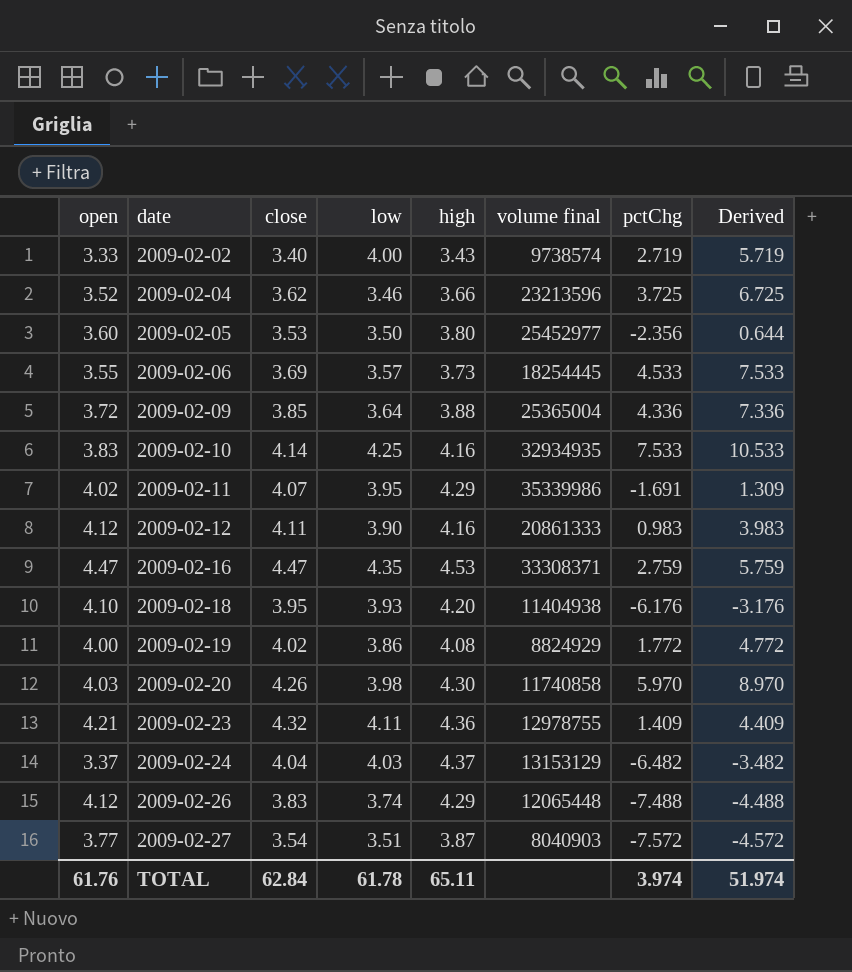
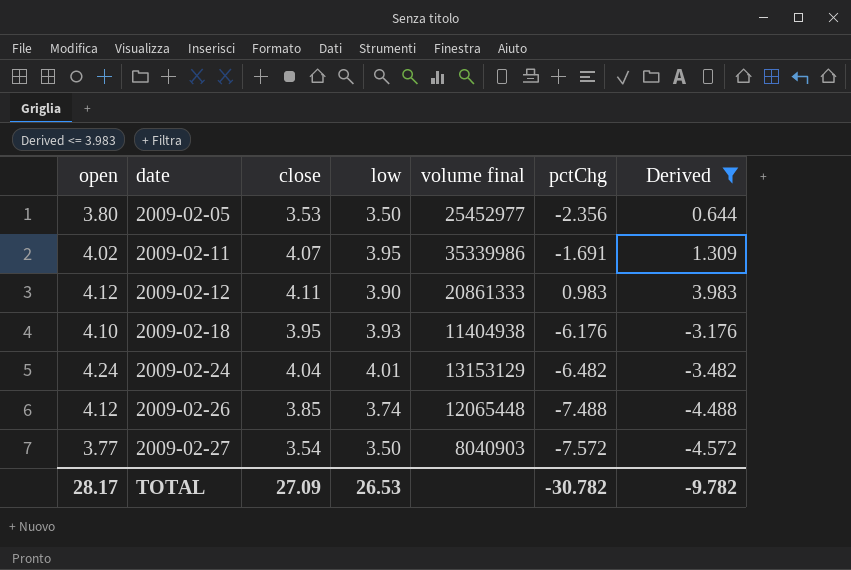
filter: none -> Derived <= 3.983
column high | position: 5 -> none
2009-02-05 | open: 3.60 -> 3.80
2009-02-24 | open: 3.37 -> 4.24
2009-02-24 | low: 4.03 -> 4.01
2009-02-26 | close: 3.83 -> 3.85
2009-02-27 | low: 3.51 -> 3.50
TOTAL | open: 61.76 -> 28.17
TOTAL | close: 62.84 -> 27.09
TOTAL | low: 61.78 -> 26.53
TOTAL | pctChg: 3.974 -> -30.782
TOTAL | Derived: 51.974 -> -9.782

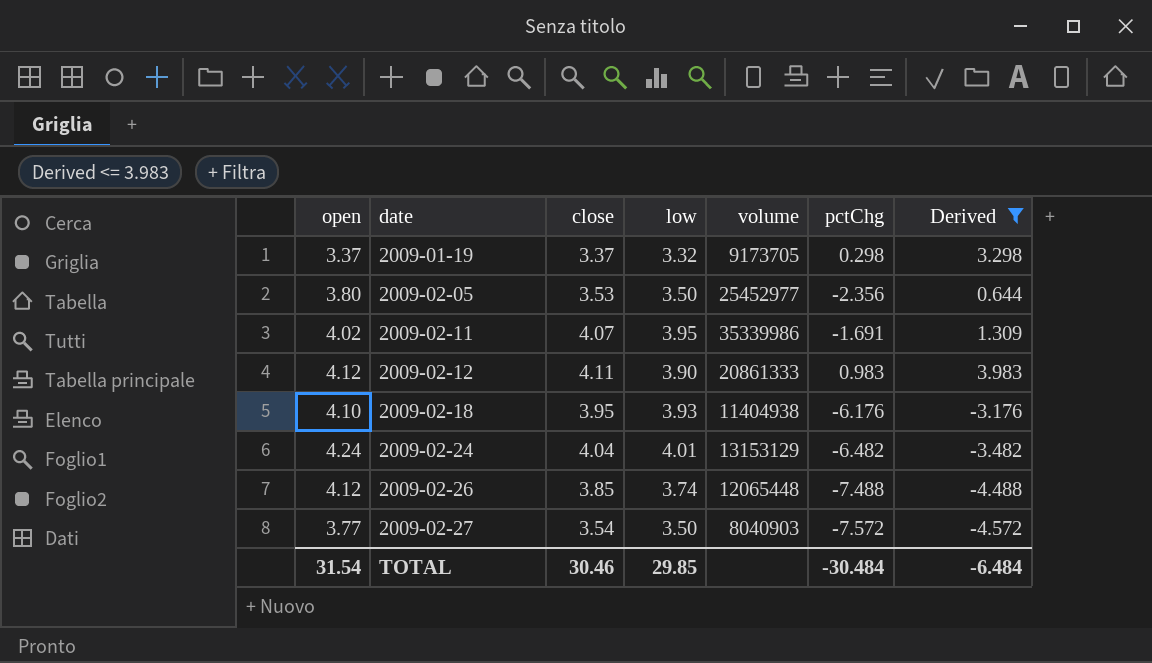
column name: volume final -> volume
row 2009-01-19: none -> 3.37 | 3.37 | 3.32 | 9173705 | 0.298 | 3.298
TOTAL | open: 28.17 -> 31.54
TOTAL | close: 27.09 -> 30.46
TOTAL | low: 26.53 -> 29.85
TOTAL | pctChg: -30.782 -> -30.484
TOTAL | Derived: -9.782 -> -6.484

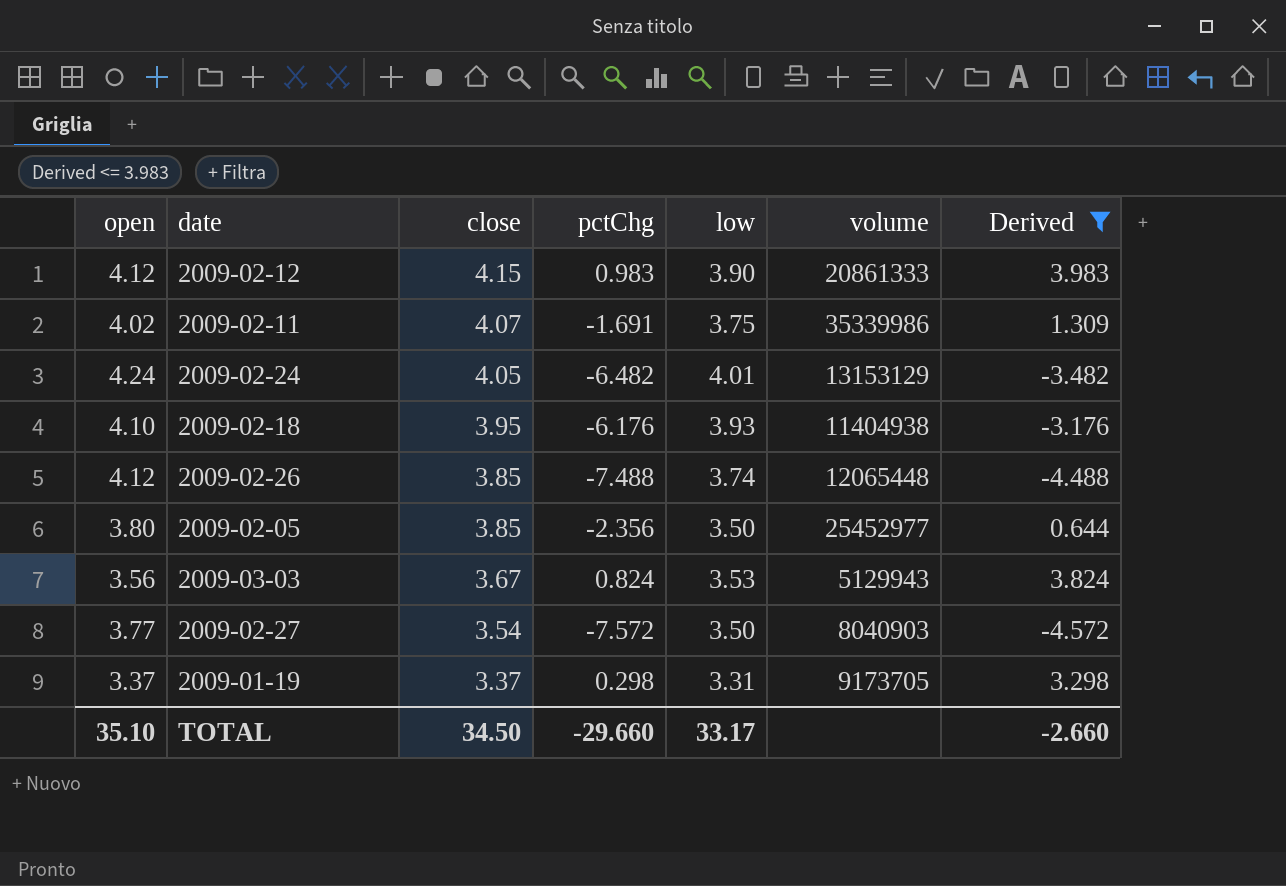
row order: date ascending -> close descending
column pctChg | position: 6 -> 4
2009-02-12 | close: 4.11 -> 4.15
2009-02-11 | low: 3.95 -> 3.75
2009-02-24 | close: 4.04 -> 4.05
2009-02-05 | close: 3.53 -> 3.85
row 2009-03-03: none -> 3.56 | 3.67 | 0.824 | 3.53 | 5129943 | 3.824
2009-01-19 | low: 3.32 -> 3.31
TOTAL | open: 31.54 -> 35.10
TOTAL | close: 30.46 -> 34.50
TOTAL | pctChg: -30.484 -> -29.660
TOTAL | low: 29.85 -> 33.17
TOTAL | Derived: -6.484 -> -2.660

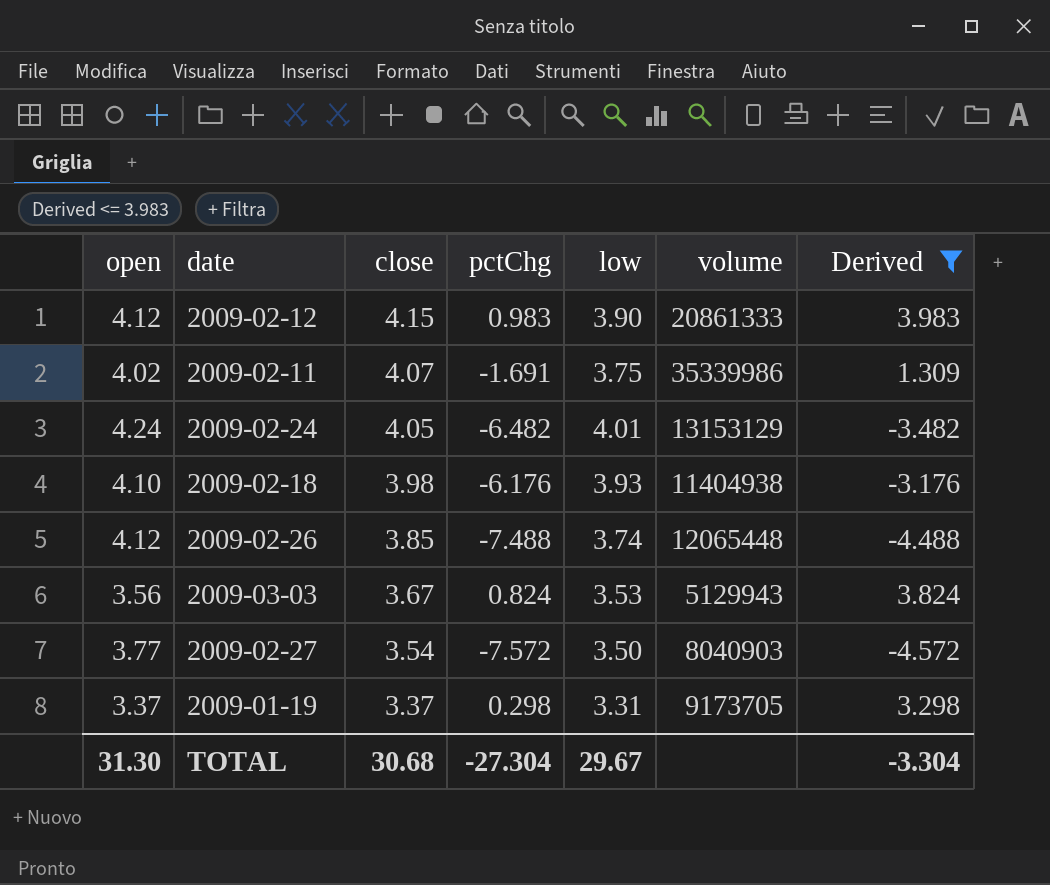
row 2009-02-05: 3.80 | 3.85 | -2.356 | 3.50 | 25452977 | 0.644 -> none
2009-02-18 | close: 3.95 -> 3.98
TOTAL | open: 35.10 -> 31.30
TOTAL | close: 34.50 -> 30.68
TOTAL | pctChg: -29.660 -> -27.304
TOTAL | low: 33.17 -> 29.67
TOTAL | Derived: -2.660 -> -3.304

